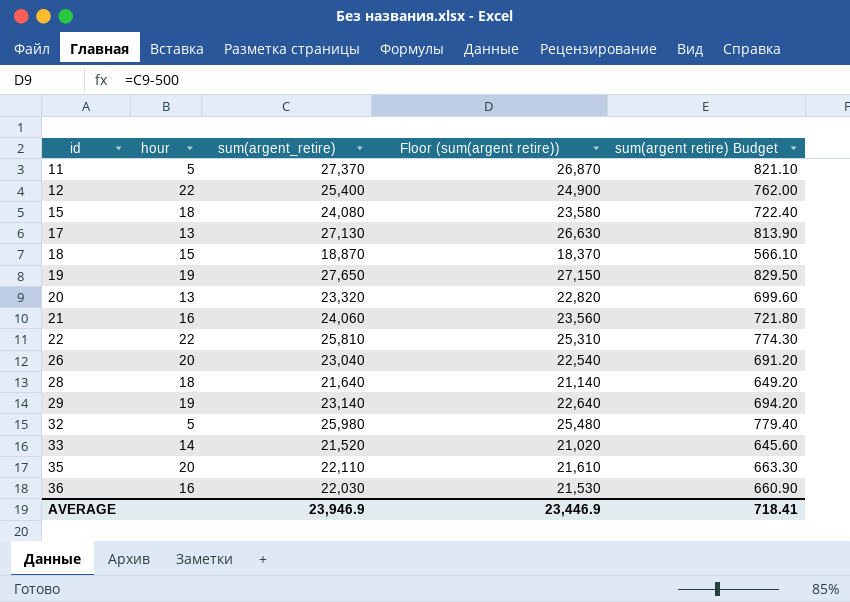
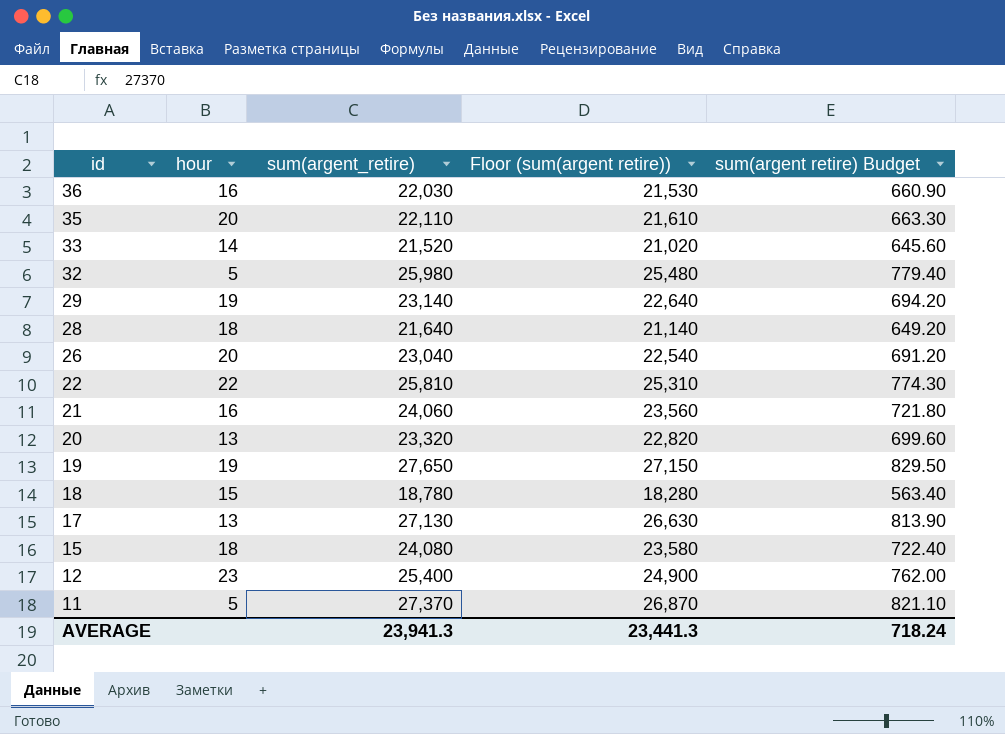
row order: id ascending -> id descending
18 | sum(argent_retire): 18,870 -> 18,780
18 | Floor (sum(argent retire)): 18,370 -> 18,280
18 | sum(argent retire) Budget: 566.10 -> 563.40
12 | hour: 22 -> 23
AVERAGE | sum(argent_retire): 23,946.9 -> 23,941.3
AVERAGE | Floor (sum(argent retire)): 23,446.9 -> 23,441.3
AVERAGE | sum(argent retire) Budget: 718.41 -> 718.24

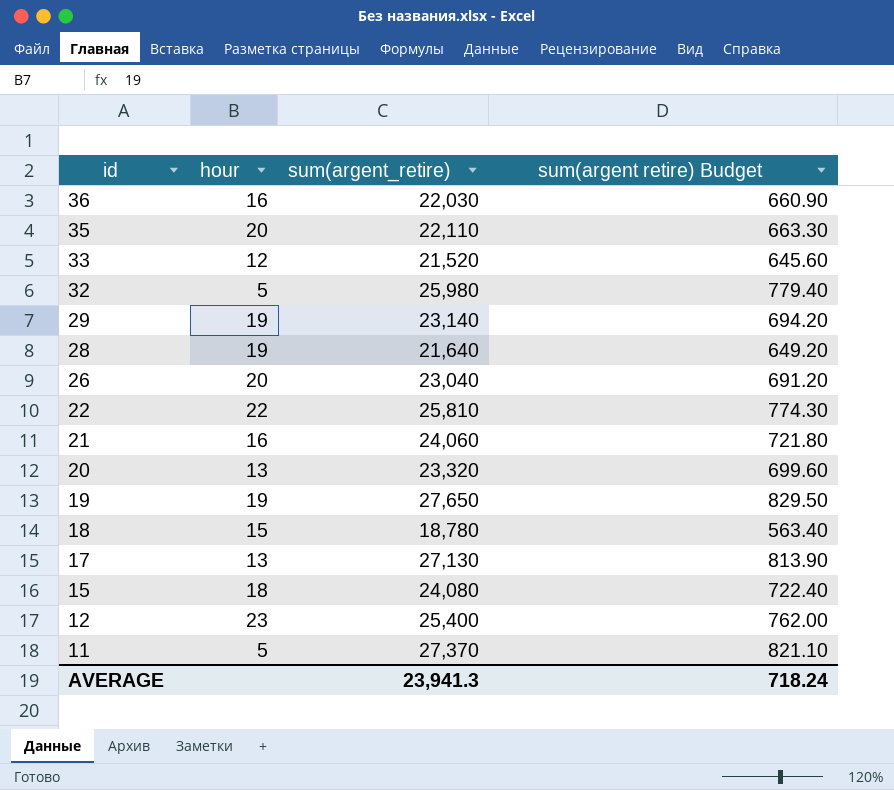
column Floor (sum(argent retire)) | formula: [sum(argent_retire)] - 500 -> none
33 | hour: 14 -> 12
28 | hour: 18 -> 19

